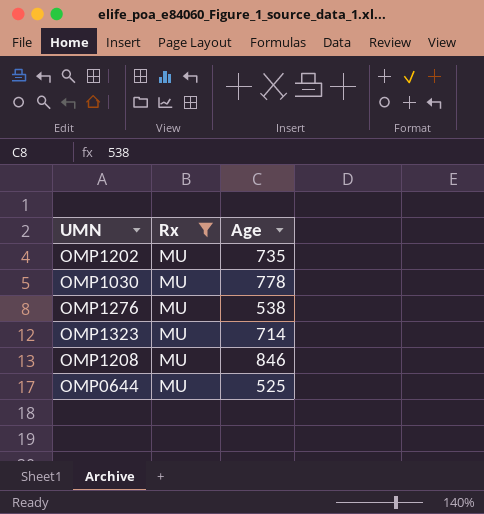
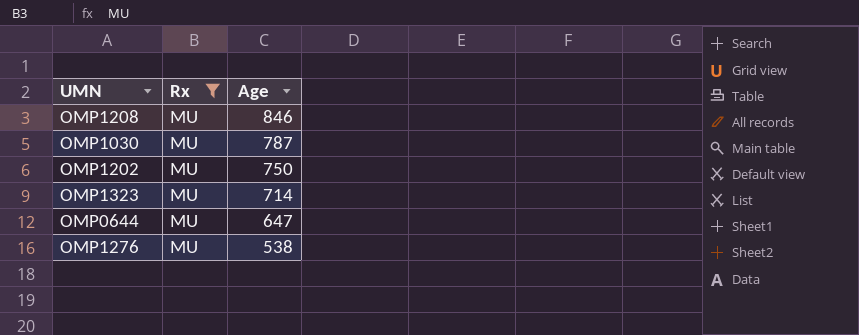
row order: none -> Age descending
OMP1030 | Age: 778 -> 787
OMP1202 | Age: 735 -> 750
OMP0644 | Age: 525 -> 647

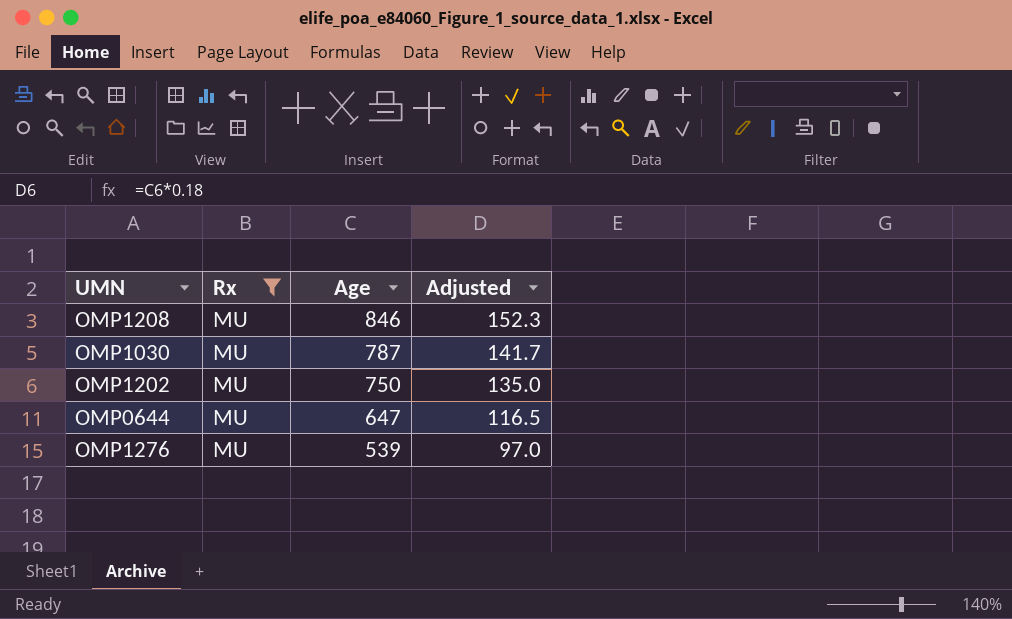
column Adjusted | formula: none -> [Age] * 0.18
row OMP1323: MU | 714 -> none
OMP1276 | Age: 538 -> 539

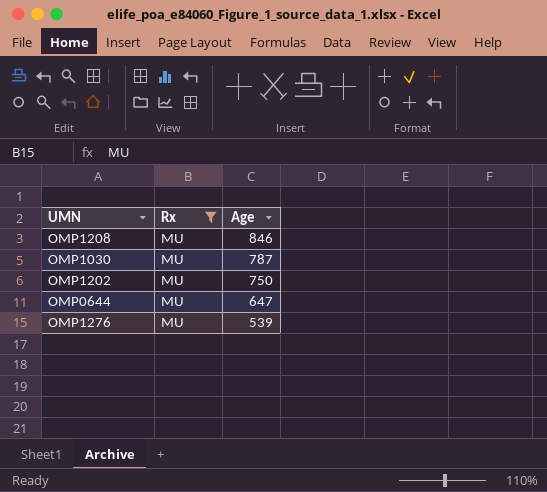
column Adjusted | formula: [Age] * 0.18 -> none

